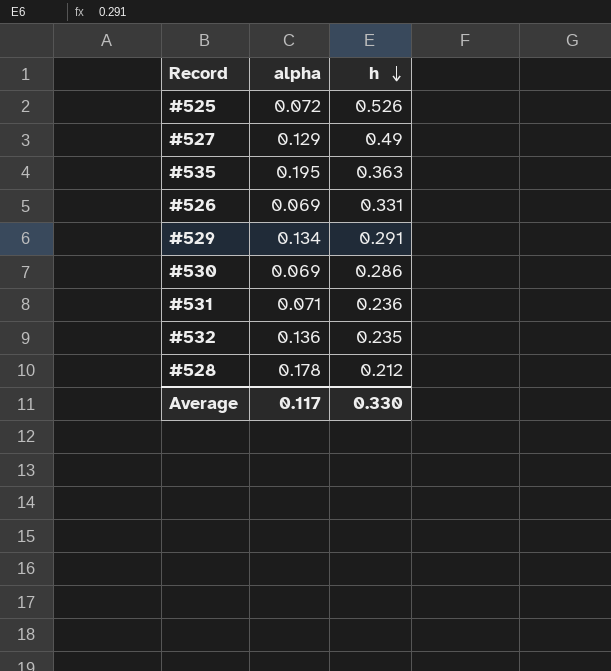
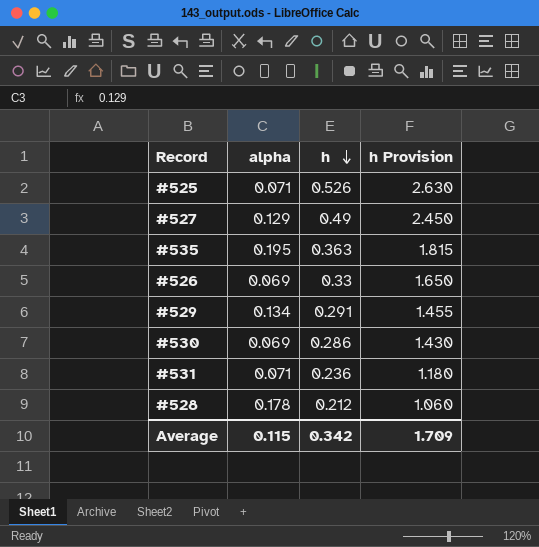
column h Provision | formula: none -> [h] * 5
row #532: 0.136 | 0.235 -> none
#525 | alpha: 0.072 -> 0.071
#526 | h: 0.331 -> 0.33
Average | alpha: 0.117 -> 0.115
Average | h: 0.330 -> 0.342

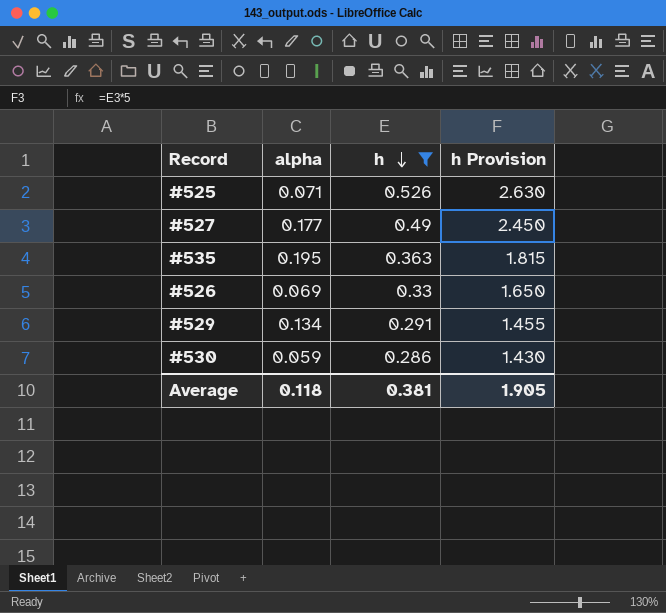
filter: none -> h >= 0.286
#527 | alpha: 0.129 -> 0.177
#530 | alpha: 0.069 -> 0.059
Average | alpha: 0.115 -> 0.118
Average | h: 0.342 -> 0.381
Average | h Provision: 1.709 -> 1.905

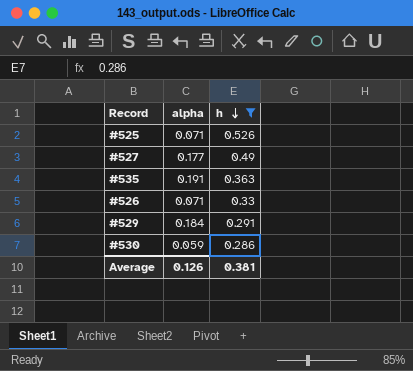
column h Provision | formula: [h] * 5 -> none
#535 | alpha: 0.195 -> 0.191
#526 | alpha: 0.069 -> 0.071
#529 | alpha: 0.134 -> 0.184
Average | alpha: 0.118 -> 0.126

